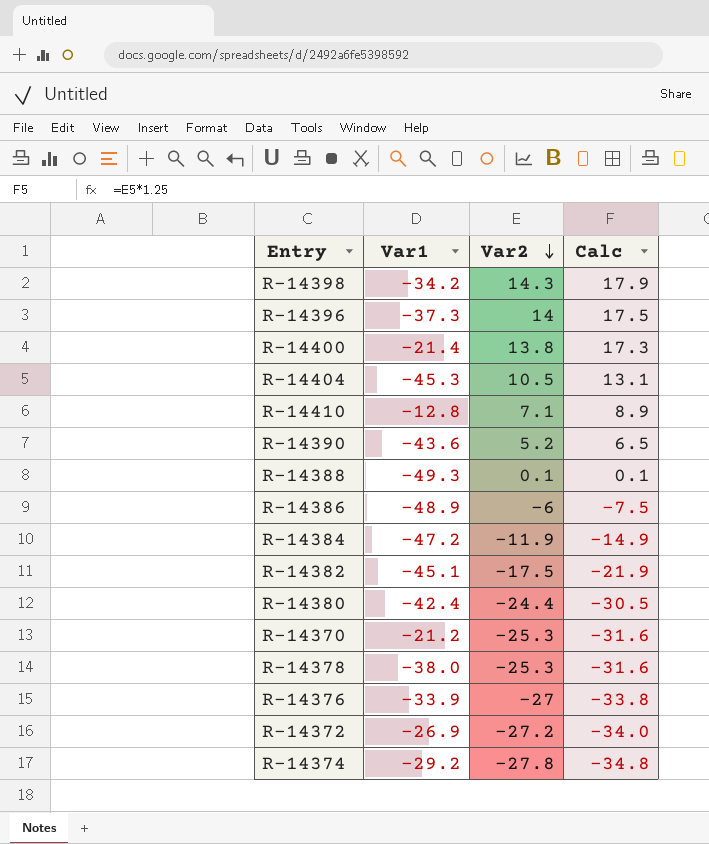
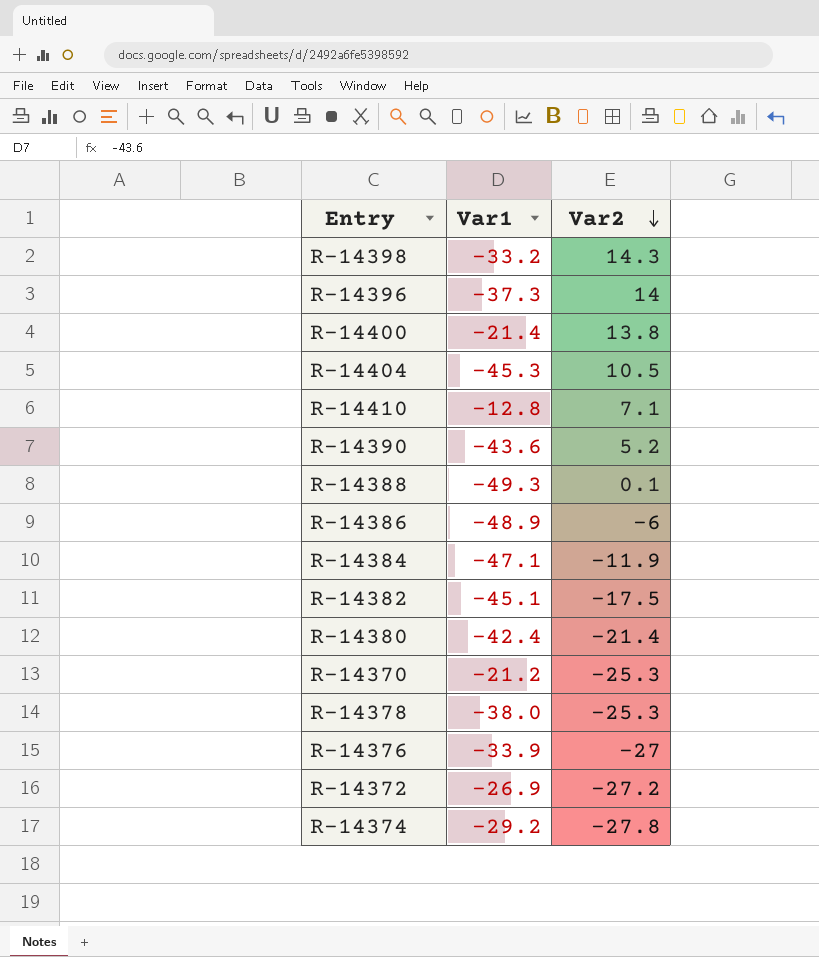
column Calc | formula: [Var2] * 1.25 -> none
R-14398 | Var1: -34.2 -> -33.2
R-14384 | Var1: -47.2 -> -47.1
R-14380 | Var2: -24.4 -> -21.4

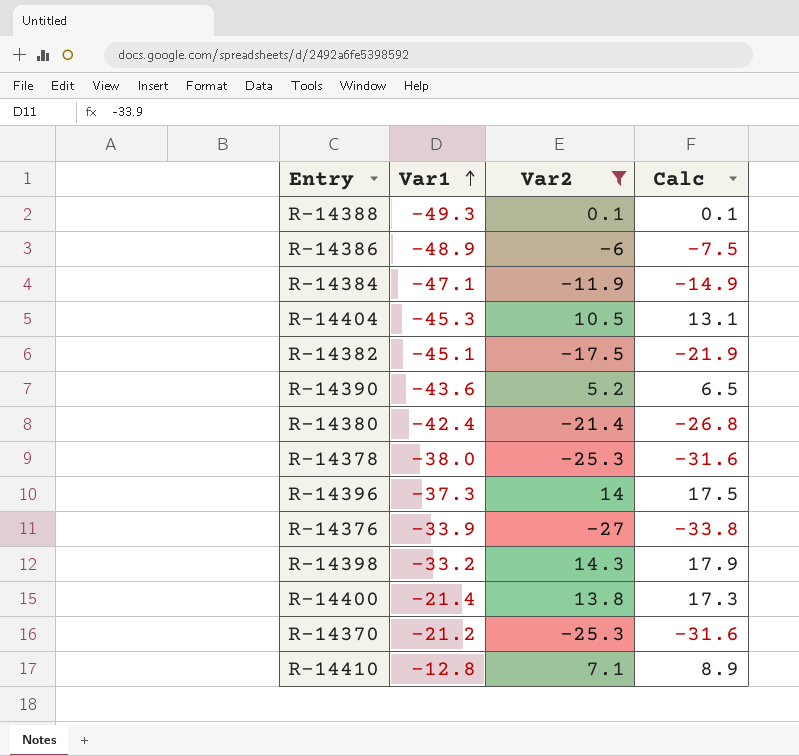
filter: none -> Var2 >= -27
row order: Var2 descending -> Var1 ascending
column Calc | formula: none -> [Var2] * 1.25

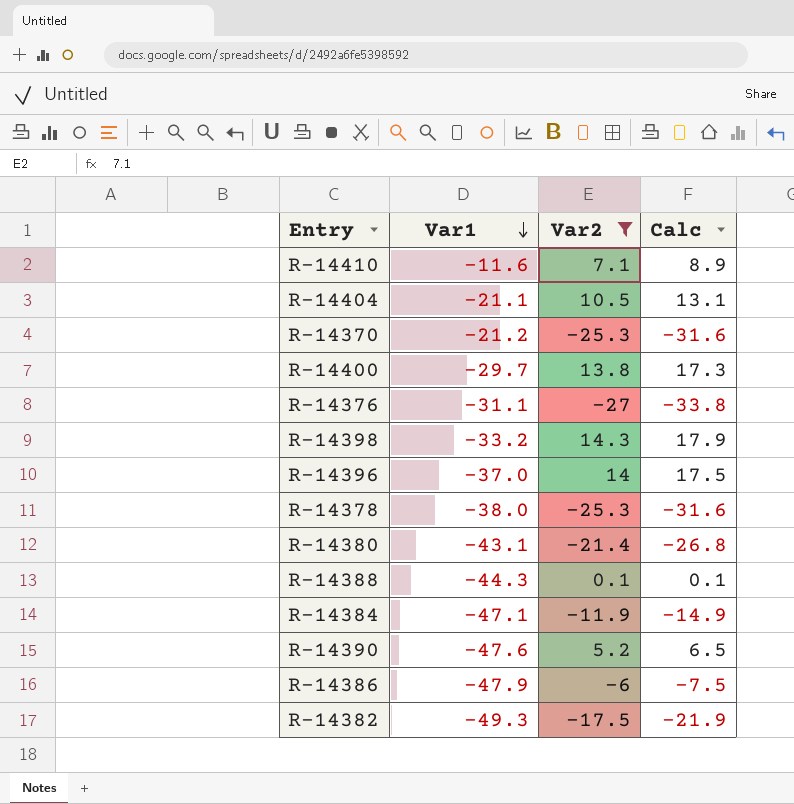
row order: Var1 ascending -> Var1 descending
R-14410 | Var1: -12.8 -> -11.6
R-14404 | Var1: -45.3 -> -21.1
R-14400 | Var1: -21.4 -> -29.7
R-14376 | Var1: -33.9 -> -31.1
R-14396 | Var1: -37.3 -> -37.0
R-14380 | Var1: -42.4 -> -43.1
R-14388 | Var1: -49.3 -> -44.3
R-14390 | Var1: -43.6 -> -47.6
R-14386 | Var1: -48.9 -> -47.9
R-14382 | Var1: -45.1 -> -49.3

